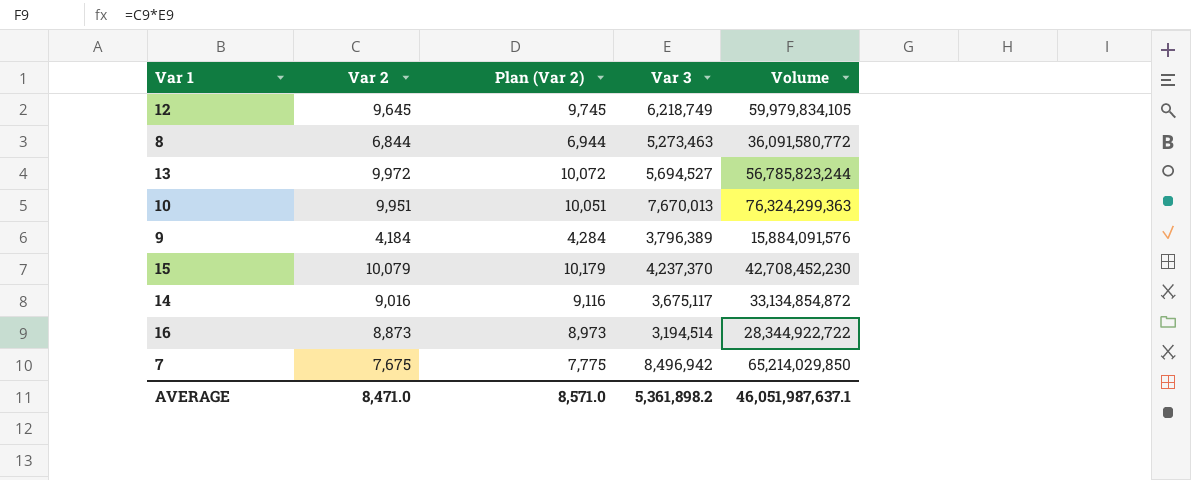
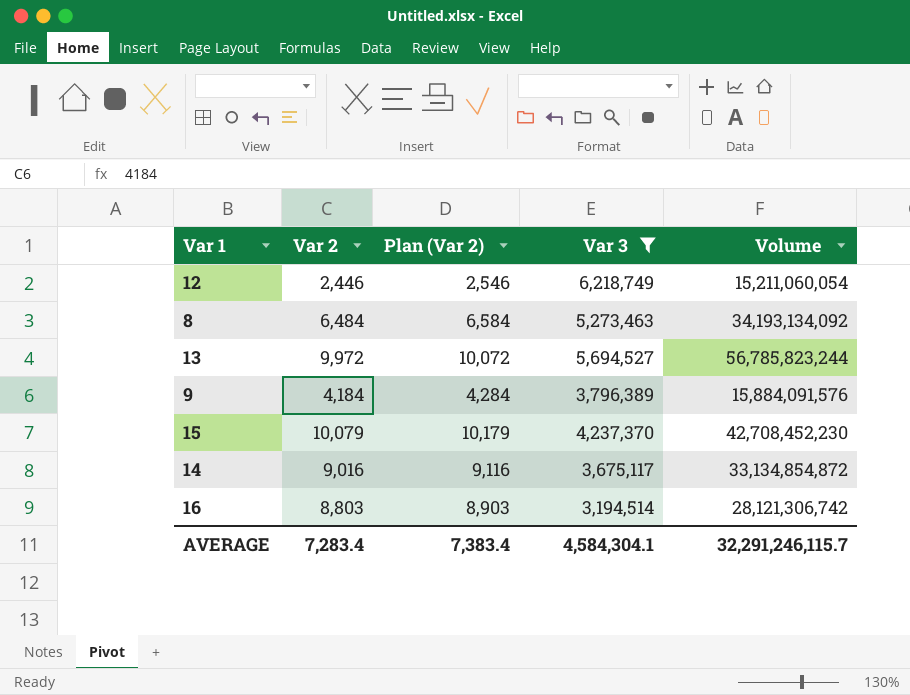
filter: none -> Var 3 <= 6,218,749
12 | Var 2: 9,645 -> 2,446
12 | Plan (Var 2): 9,745 -> 2,546
12 | Volume: 59,979,834,105 -> 15,211,060,054
8 | Var 2: 6,844 -> 6,484
8 | Plan (Var 2): 6,944 -> 6,584
8 | Volume: 36,091,580,772 -> 34,193,134,092
16 | Var 2: 8,873 -> 8,803
16 | Plan (Var 2): 8,973 -> 8,903
16 | Volume: 28,344,922,722 -> 28,121,306,742
AVERAGE | Var 2: 8,471.0 -> 7,283.4
AVERAGE | Plan (Var 2): 8,571.0 -> 7,383.4
AVERAGE | Var 3: 5,361,898.2 -> 4,584,304.1
AVERAGE | Volume: 46,051,987,637.1 -> 32,291,246,115.7

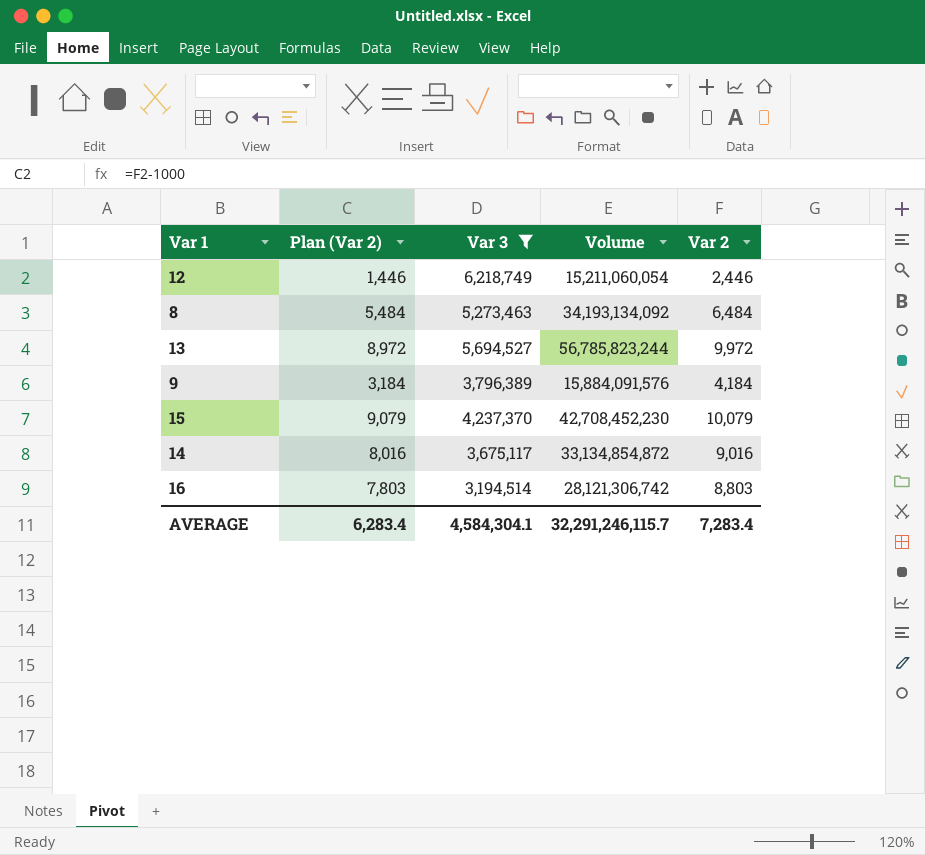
column Plan (Var 2) | formula: [Var 2] + 100 -> [Var 2] - 1000
column Var 2 | position: 2 -> 5
AVERAGE | Plan (Var 2): 7,383.4 -> 6,283.4

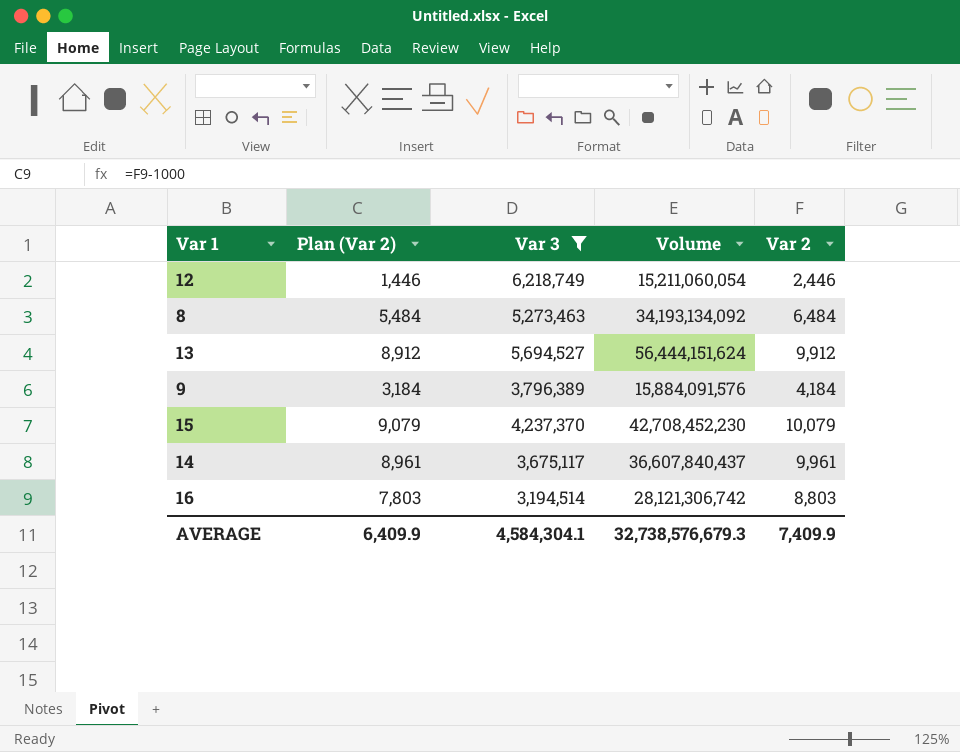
13 | Plan (Var 2): 8,972 -> 8,912
13 | Volume: 56,785,823,244 -> 56,444,151,624
13 | Var 2: 9,972 -> 9,912
14 | Plan (Var 2): 8,016 -> 8,961
14 | Volume: 33,134,854,872 -> 36,607,840,437
14 | Var 2: 9,016 -> 9,961
AVERAGE | Plan (Var 2): 6,283.4 -> 6,409.9
AVERAGE | Volume: 32,291,246,115.7 -> 32,738,576,679.3
AVERAGE | Var 2: 7,283.4 -> 7,409.9

